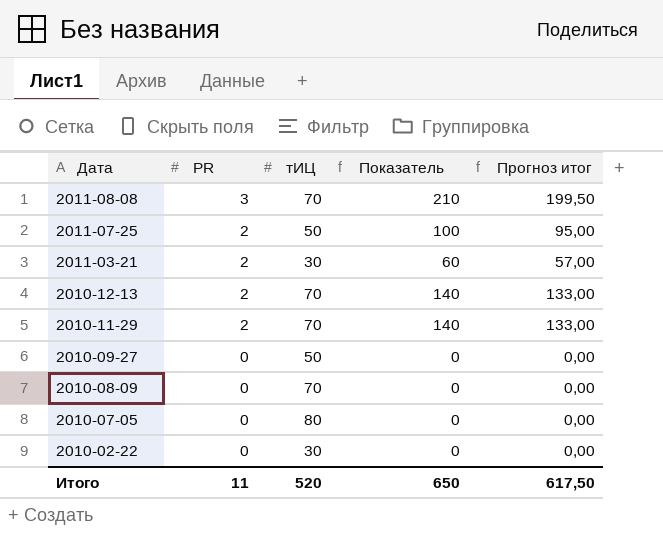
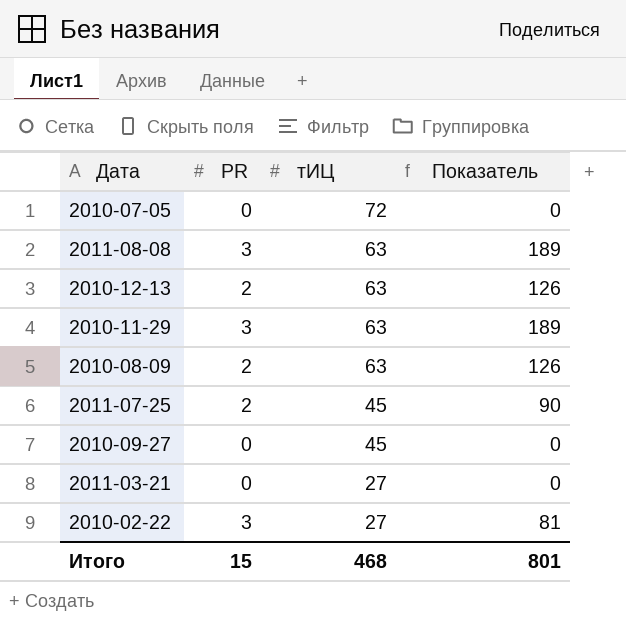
row order: Дата descending -> тИЦ descending
column Прогноз итог | formula: [Показатель] * 0,95 -> none
2010-07-05 | тИЦ: 80 -> 72
2011-08-08 | тИЦ: 70 -> 63
2011-08-08 | Показатель: 210 -> 189
2010-12-13 | тИЦ: 70 -> 63
2010-12-13 | Показатель: 140 -> 126
2010-11-29 | PR: 2 -> 3
2010-11-29 | тИЦ: 70 -> 63
2010-11-29 | Показатель: 140 -> 189
2010-08-09 | PR: 0 -> 2
2010-08-09 | тИЦ: 70 -> 63
2010-08-09 | Показатель: 0 -> 126
2011-07-25 | тИЦ: 50 -> 45
2011-07-25 | Показатель: 100 -> 90
2010-09-27 | тИЦ: 50 -> 45
2011-03-21 | PR: 2 -> 0
2011-03-21 | тИЦ: 30 -> 27
2011-03-21 | Показатель: 60 -> 0
2010-02-22 | PR: 0 -> 3
2010-02-22 | тИЦ: 30 -> 27
2010-02-22 | Показатель: 0 -> 81
Итого | PR: 11 -> 15
Итого | тИЦ: 520 -> 468
Итого | Показатель: 650 -> 801

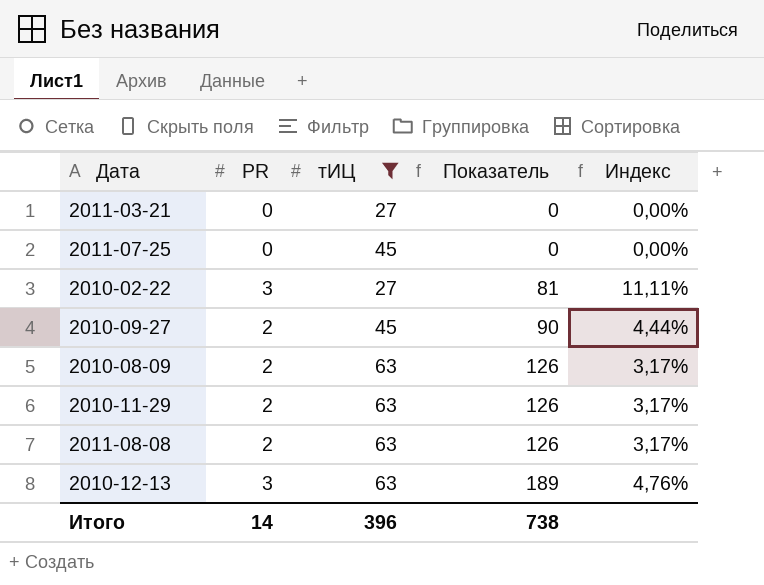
filter: none -> тИЦ != 72
row order: тИЦ descending -> Показатель ascending
column Индекс | formula: none -> [PR] / [тИЦ]
2011-07-25 | PR: 2 -> 0
2011-07-25 | Показатель: 90 -> 0
2010-09-27 | PR: 0 -> 2
2010-09-27 | Показатель: 0 -> 90
2010-11-29 | PR: 3 -> 2
2010-11-29 | Показатель: 189 -> 126
2011-08-08 | PR: 3 -> 2
2011-08-08 | Показатель: 189 -> 126
2010-12-13 | PR: 2 -> 3
2010-12-13 | Показатель: 126 -> 189
Итого | PR: 15 -> 14
Итого | тИЦ: 468 -> 396
Итого | Показатель: 801 -> 738

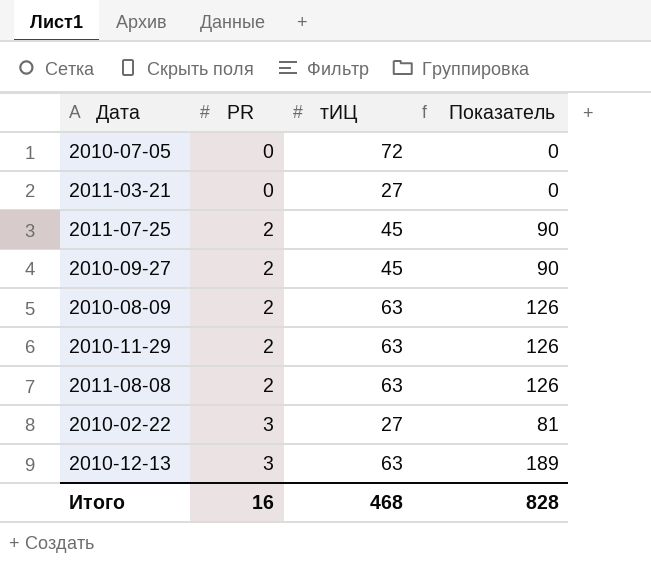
filter: тИЦ != 72 -> none
row order: Показатель ascending -> PR ascending
column Индекс | formula: [PR] / [тИЦ] -> none
2011-07-25 | PR: 0 -> 2
2011-07-25 | Показатель: 0 -> 90
Итого | PR: 14 -> 16
Итого | тИЦ: 396 -> 468
Итого | Показатель: 738 -> 828

